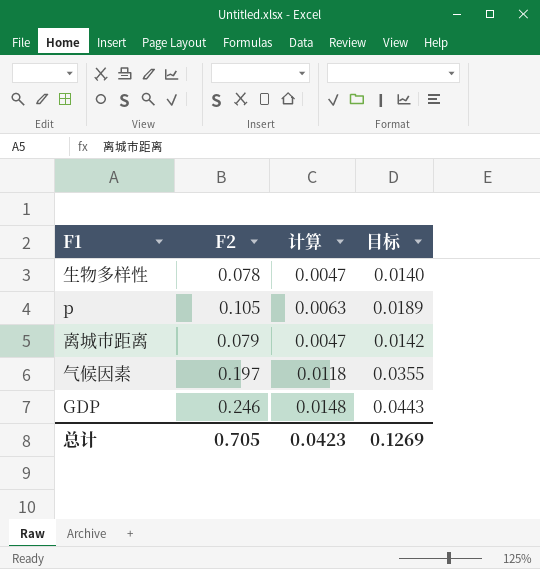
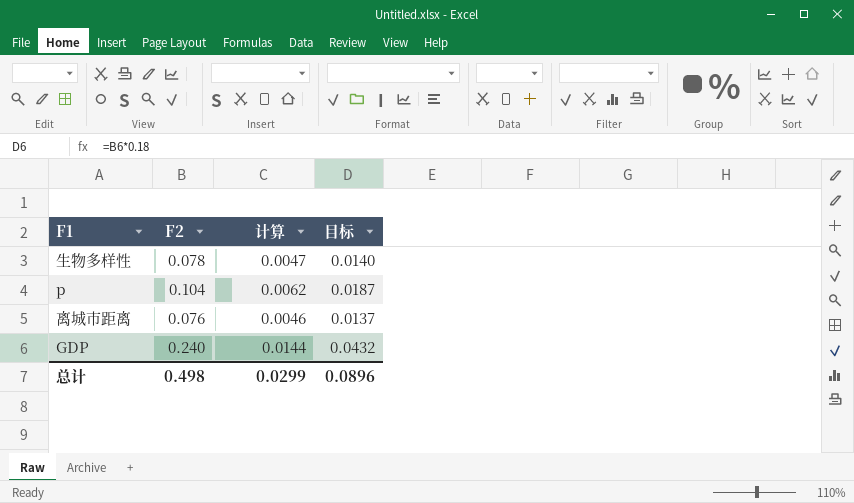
row 气候因素: 0.197 | 0.0118 | 0.0355 -> none
p | F2: 0.105 -> 0.104
p | 计算: 0.0063 -> 0.0062
p | 目标: 0.0189 -> 0.0187
离城市距离 | F2: 0.079 -> 0.076
离城市距离 | 计算: 0.0047 -> 0.0046
离城市距离 | 目标: 0.0142 -> 0.0137
GDP | F2: 0.246 -> 0.240
GDP | 计算: 0.0148 -> 0.0144
GDP | 目标: 0.0443 -> 0.0432
总计 | F2: 0.705 -> 0.498
总计 | 计算: 0.0423 -> 0.0299
总计 | 目标: 0.1269 -> 0.0896

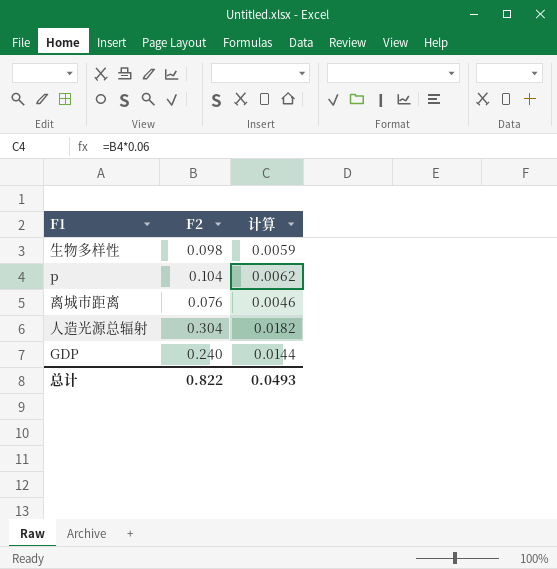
column 目标 | formula: [F2] * 0.18 -> none
生物多样性 | F2: 0.078 -> 0.098
生物多样性 | 计算: 0.0047 -> 0.0059
row 人造光源总辐射: none -> 0.304 | 0.0182
总计 | F2: 0.498 -> 0.822
总计 | 计算: 0.0299 -> 0.0493

